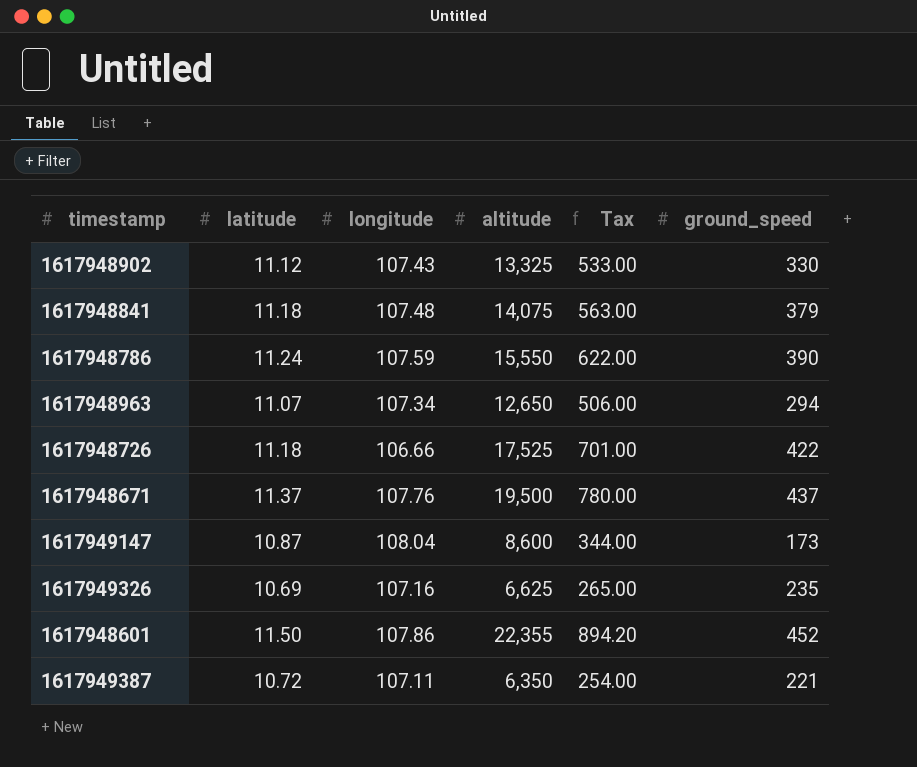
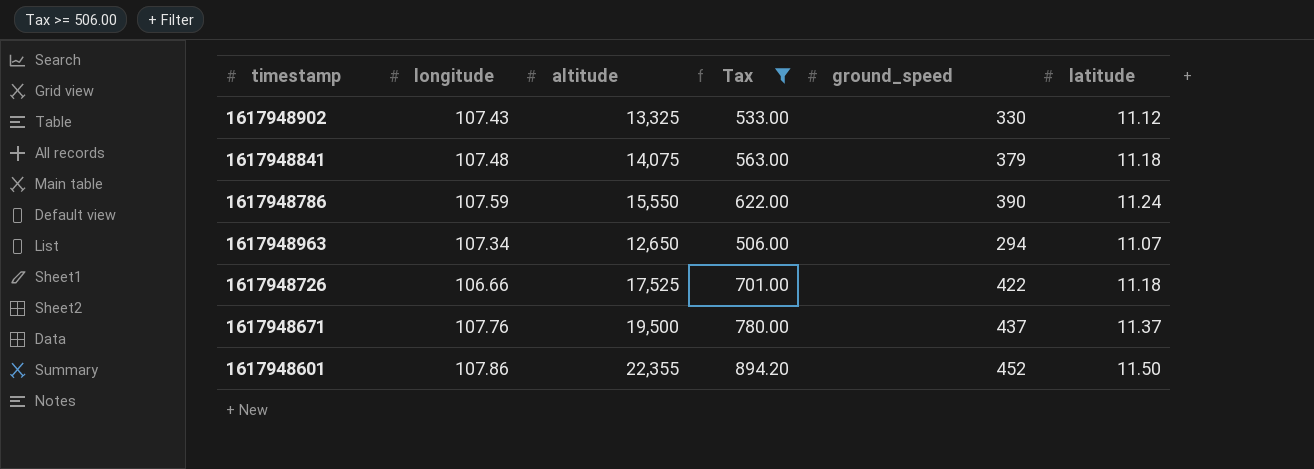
filter: none -> Tax >= 506.00
column latitude | position: 2 -> 6

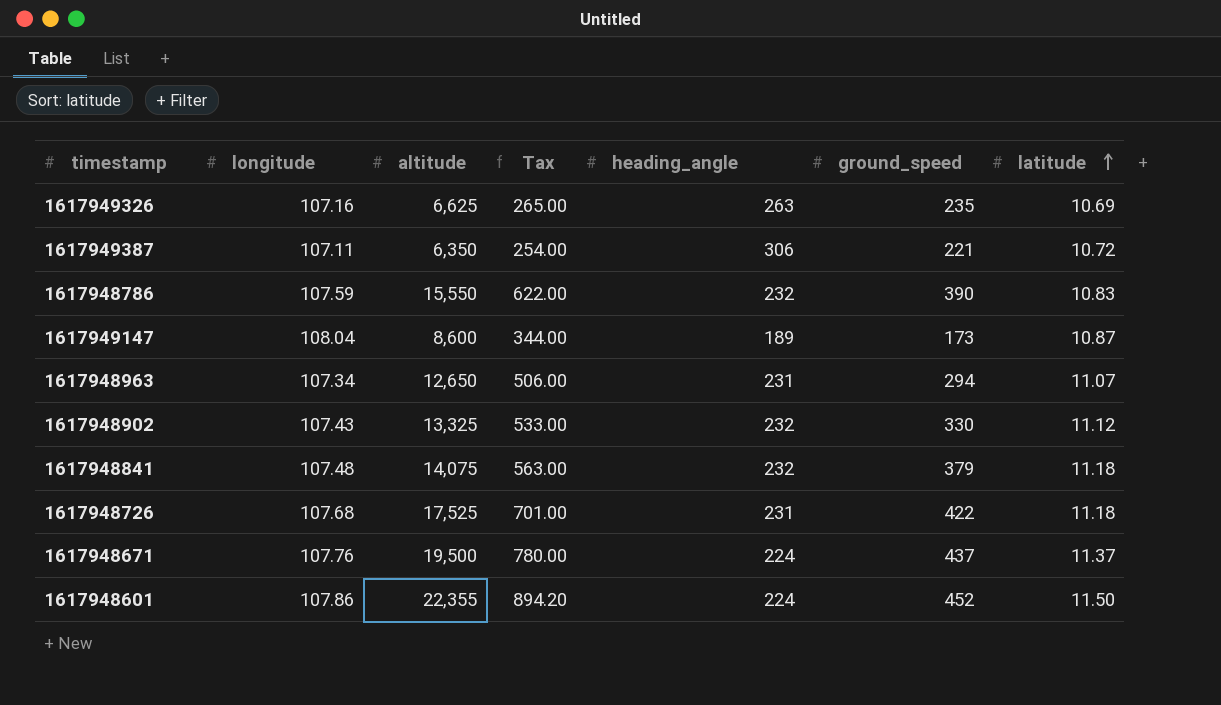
filter: Tax >= 506.00 -> none
row order: none -> latitude ascending
column heading_angle | position: none -> 5
1617948786 | latitude: 11.24 -> 10.83
1617948726 | longitude: 106.66 -> 107.68

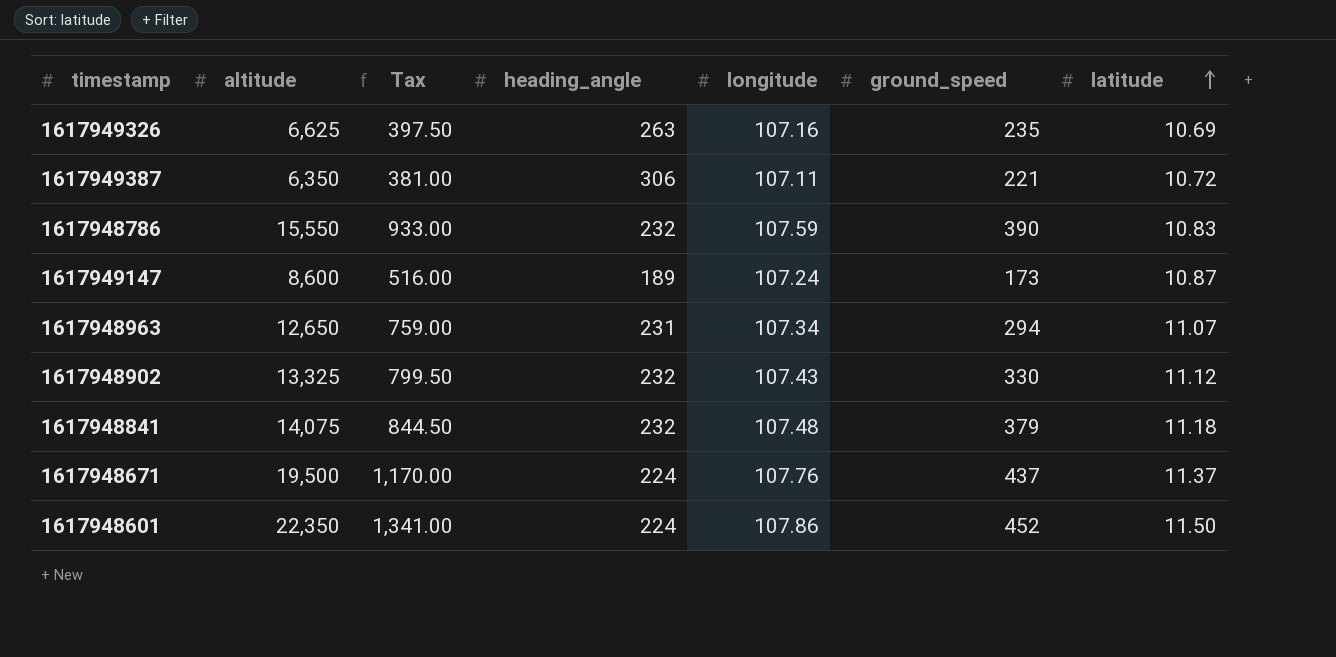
column Tax | formula: [altitude] * 0.04 -> [altitude] * 0.06
column longitude | position: 2 -> 5
row 1617948726: 107.68 | 17,525 | 701.00 | 231 | 422 | 11.18 -> none
1617949147 | longitude: 108.04 -> 107.24
1617948601 | altitude: 22,355 -> 22,350

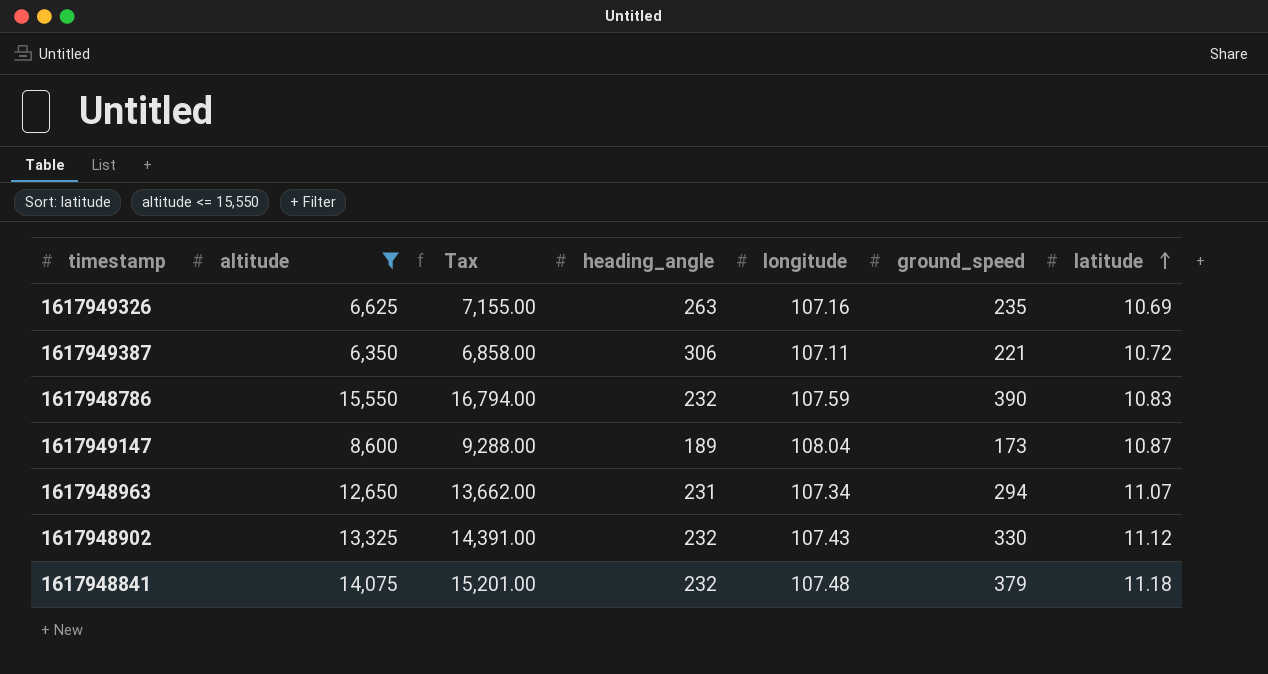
filter: none -> altitude <= 15,550
column Tax | formula: [altitude] * 0.06 -> [altitude] * 1.08
1617949147 | longitude: 107.24 -> 108.04

